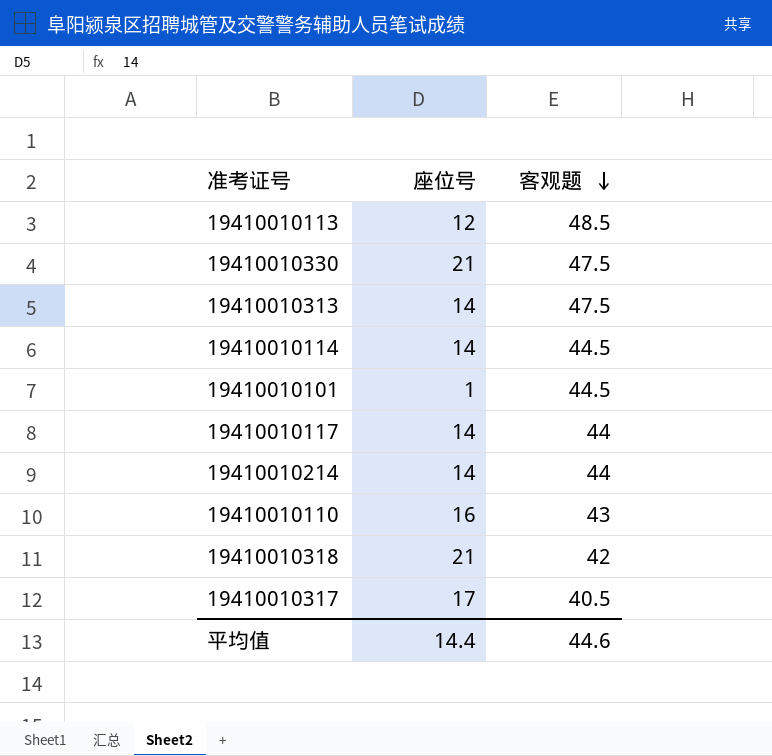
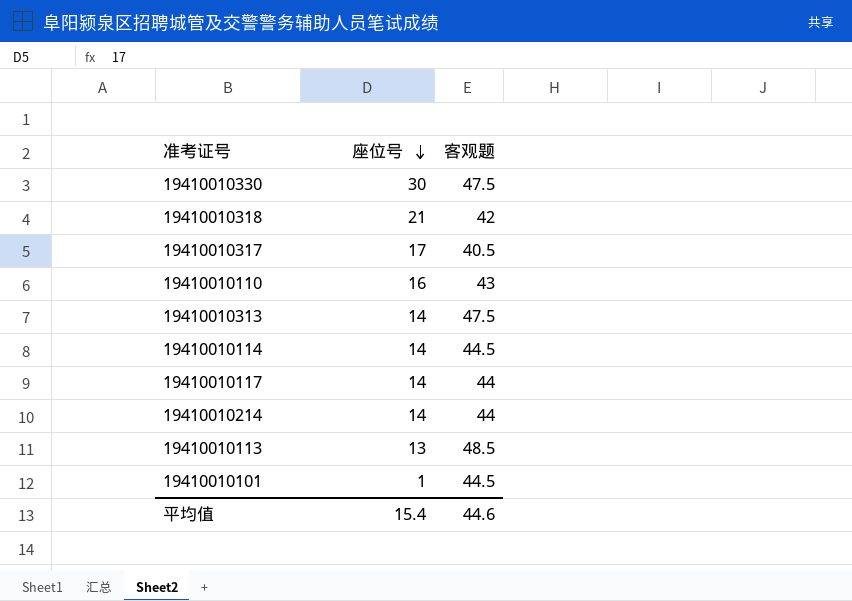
row order: 客观题 descending -> 座位号 descending
19410010330 | 座位号: 21 -> 30
19410010113 | 座位号: 12 -> 13
平均值 | 座位号: 14.4 -> 15.4

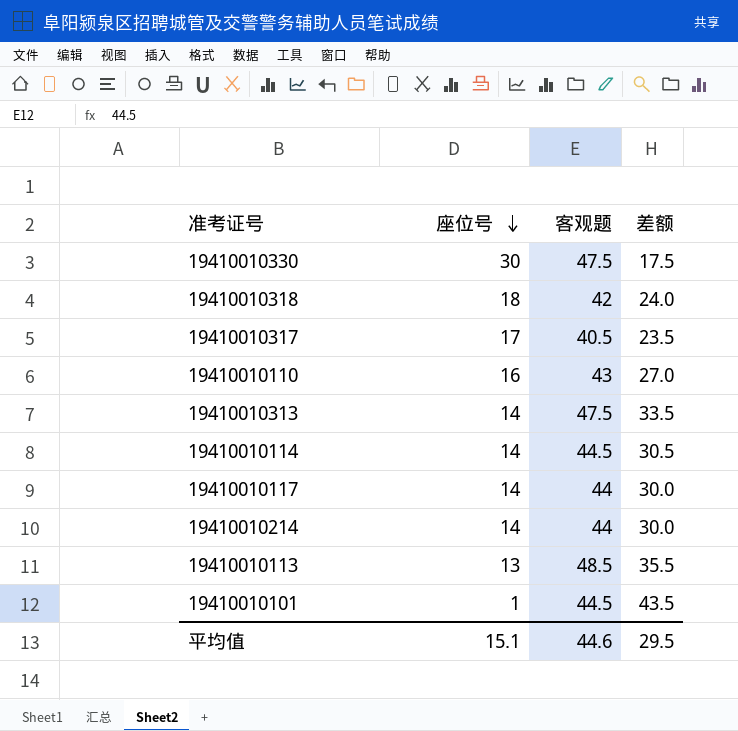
column 差额 | formula: none -> [客观题] - [座位号]
19410010318 | 座位号: 21 -> 18
平均值 | 座位号: 15.4 -> 15.1

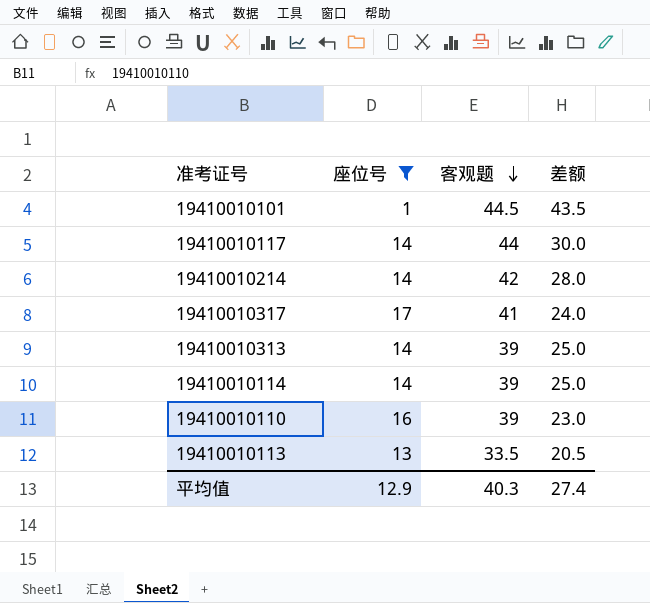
filter: none -> 座位号 <= 17
row order: 座位号 descending -> 客观题 descending
19410010214 | 客观题: 44 -> 42
19410010214 | 差额: 30.0 -> 28.0
19410010317 | 客观题: 40.5 -> 41
19410010317 | 差额: 23.5 -> 24.0
19410010313 | 客观题: 47.5 -> 39
19410010313 | 差额: 33.5 -> 25.0
19410010114 | 客观题: 44.5 -> 39
19410010114 | 差额: 30.5 -> 25.0
19410010110 | 客观题: 43 -> 39
19410010110 | 差额: 27.0 -> 23.0
19410010113 | 客观题: 48.5 -> 33.5
19410010113 | 差额: 35.5 -> 20.5
平均值 | 座位号: 15.1 -> 12.9
平均值 | 客观题: 44.6 -> 40.3
平均值 | 差额: 29.5 -> 27.4

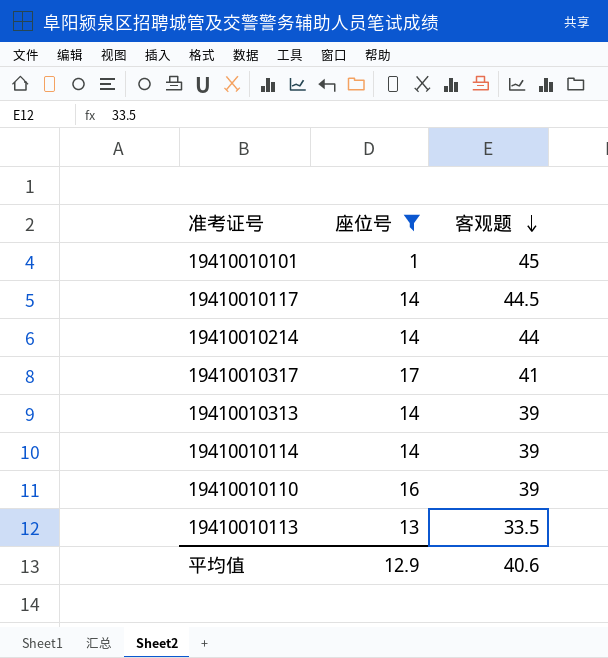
column 差额 | formula: [客观题] - [座位号] -> none
19410010101 | 客观题: 44.5 -> 45
19410010117 | 客观题: 44 -> 44.5
19410010214 | 客观题: 42 -> 44
平均值 | 客观题: 40.3 -> 40.6

